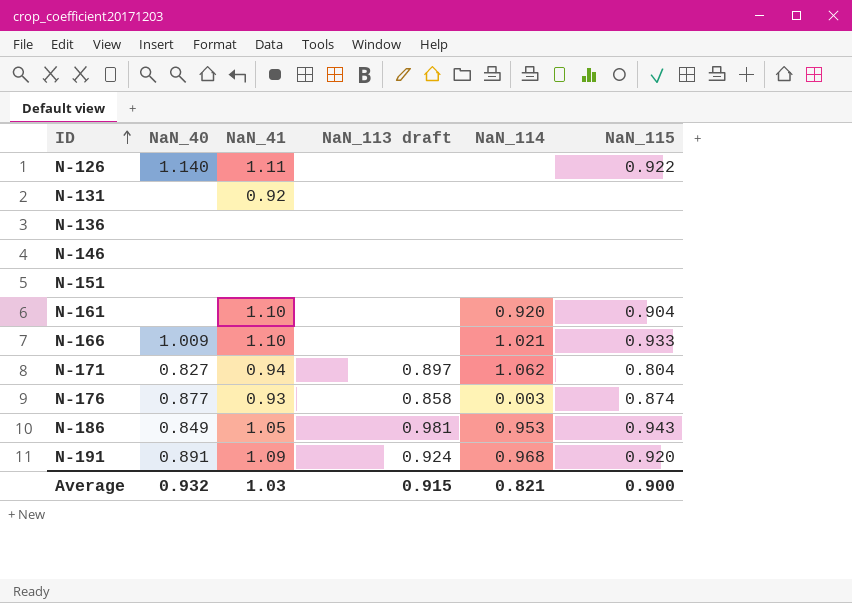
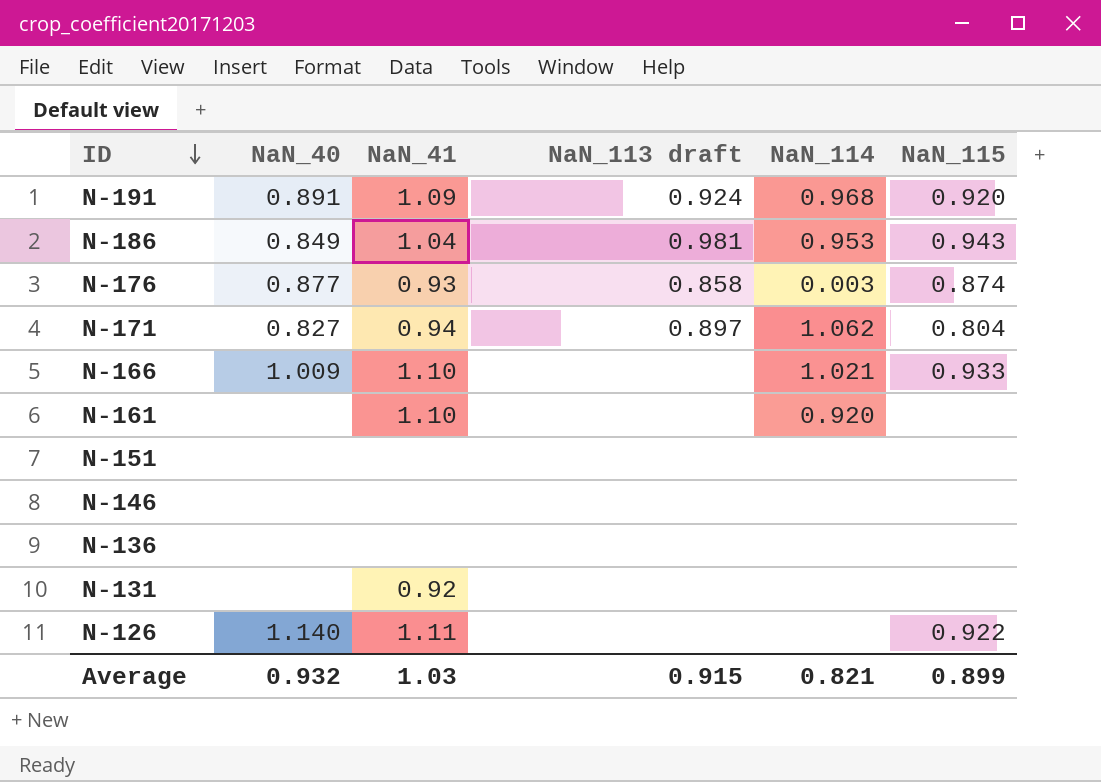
row order: ID ascending -> ID descending
N-186 | NaN_41: 1.05 -> 1.04
N-161 | NaN_115: 0.904 -> none
Average | NaN_115: 0.900 -> 0.899

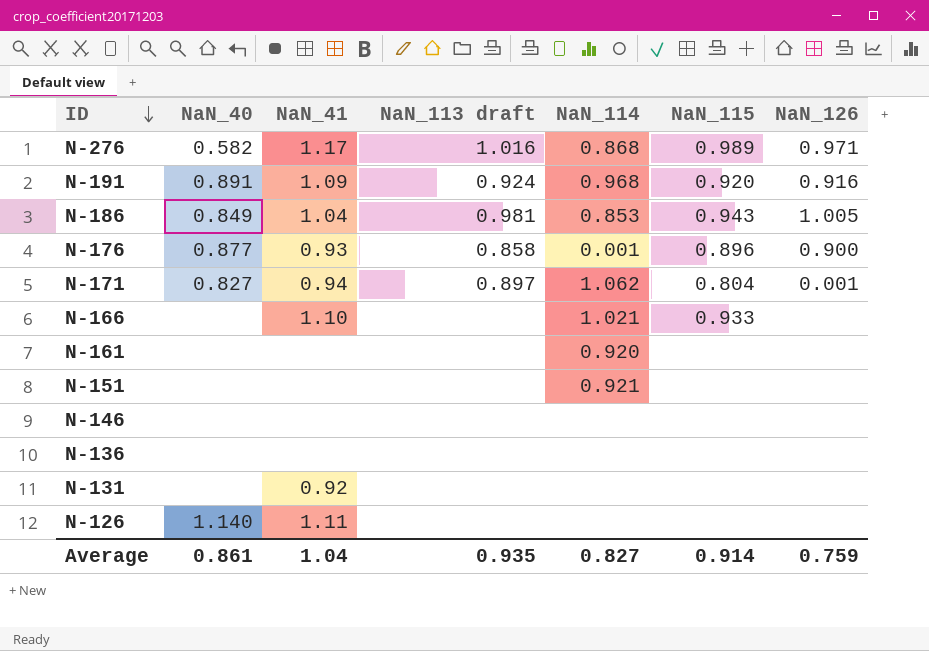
column NaN_126 | position: none -> 7
row N-276: none -> 0.582 | 1.17 | 1.016 | 0.868 | 0.989 | 0.971
N-186 | NaN_114: 0.953 -> 0.853
N-176 | NaN_114: 0.003 -> 0.001
N-176 | NaN_115: 0.874 -> 0.896
N-166 | NaN_40: 1.009 -> none
N-161 | NaN_41: 1.10 -> none
N-151 | NaN_114: none -> 0.921
N-126 | NaN_115: 0.922 -> none
Average | NaN_40: 0.932 -> 0.861
Average | NaN_41: 1.03 -> 1.04
Average | NaN_113 draft: 0.915 -> 0.935
Average | NaN_114: 0.821 -> 0.827
Average | NaN_115: 0.899 -> 0.914

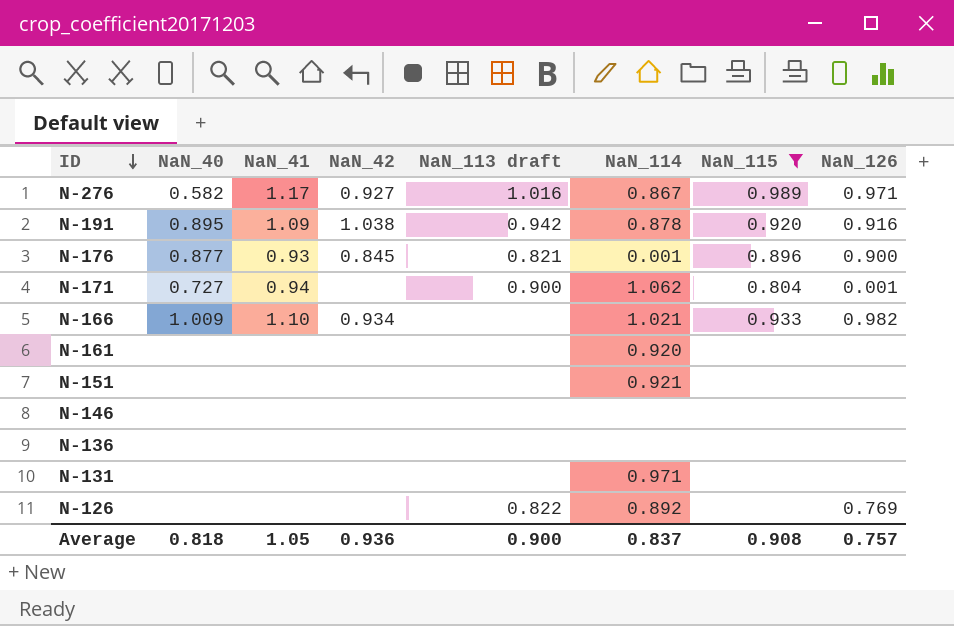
filter: none -> NaN_115 != 0.943
column NaN_42 | position: none -> 4
N-276 | NaN_114: 0.868 -> 0.867
N-191 | NaN_40: 0.891 -> 0.895
N-191 | NaN_113 draft: 0.924 -> 0.942
N-191 | NaN_114: 0.968 -> 0.878
N-176 | NaN_113 draft: 0.858 -> 0.821
N-171 | NaN_40: 0.827 -> 0.727
N-171 | NaN_113 draft: 0.897 -> 0.900
N-166 | NaN_40: none -> 1.009
N-166 | NaN_126: none -> 0.982
N-131 | NaN_41: 0.92 -> none
N-131 | NaN_114: none -> 0.971
N-126 | NaN_40: 1.140 -> none
N-126 | NaN_41: 1.11 -> none
N-126 | NaN_113 draft: none -> 0.822
N-126 | NaN_114: none -> 0.892
N-126 | NaN_126: none -> 0.769
Average | NaN_40: 0.861 -> 0.818
Average | NaN_41: 1.04 -> 1.05
Average | NaN_113 draft: 0.935 -> 0.900
Average | NaN_114: 0.827 -> 0.837
Average | NaN_115: 0.914 -> 0.908
Average | NaN_126: 0.759 -> 0.757

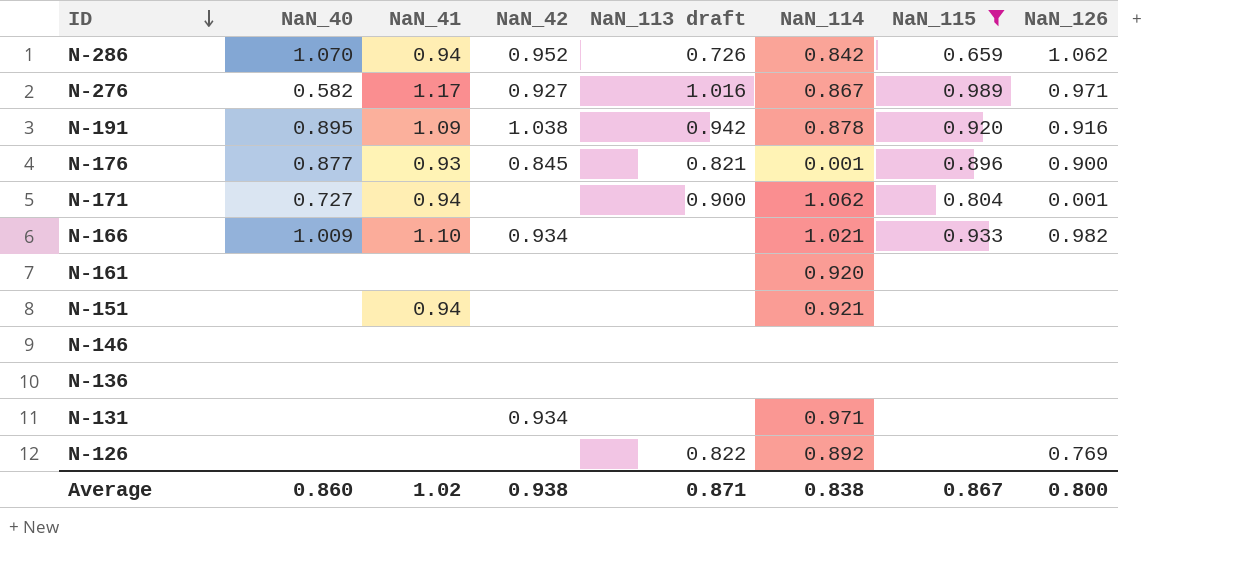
row N-286: none -> 1.070 | 0.94 | 0.952 | 0.726 | 0.842 | 0.659 | 1.062
N-151 | NaN_41: none -> 0.94
N-131 | NaN_42: none -> 0.934
Average | NaN_40: 0.818 -> 0.860
Average | NaN_41: 1.05 -> 1.02
Average | NaN_42: 0.936 -> 0.938
Average | NaN_113 draft: 0.900 -> 0.871
Average | NaN_114: 0.837 -> 0.838
Average | NaN_115: 0.908 -> 0.867
Average | NaN_126: 0.757 -> 0.800

